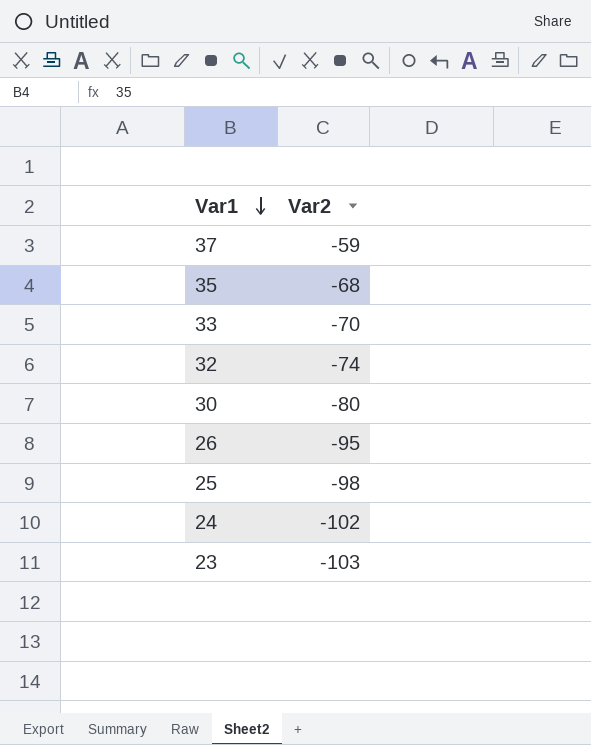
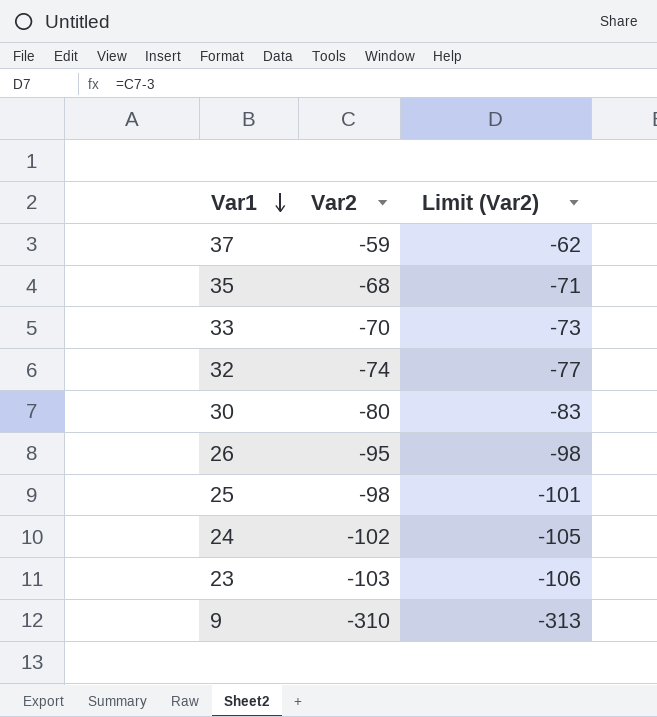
column Limit (Var2) | formula: none -> [Var2] - 3
row 9: none -> -310 | -313

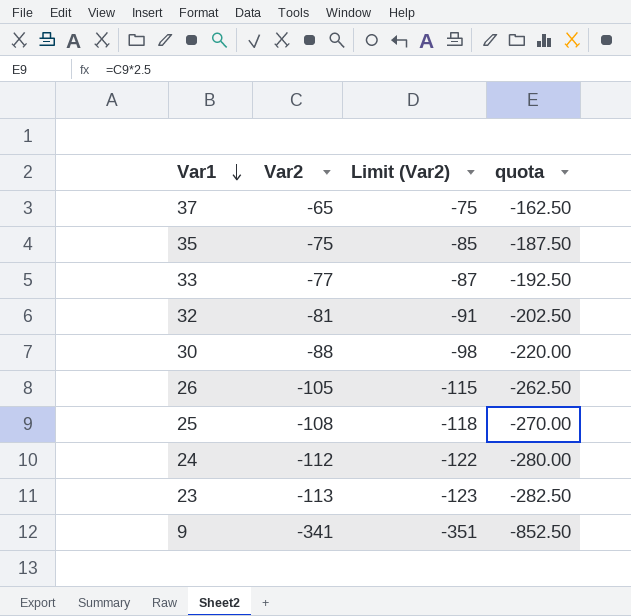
column Limit (Var2) | formula: [Var2] - 3 -> [Var2] - 10
column quota | formula: none -> [Var2] * 2.5
37 | Var2: -59 -> -65
35 | Var2: -68 -> -75
33 | Var2: -70 -> -77
32 | Var2: -74 -> -81
30 | Var2: -80 -> -88
26 | Var2: -95 -> -105
25 | Var2: -98 -> -108
24 | Var2: -102 -> -112
23 | Var2: -103 -> -113
9 | Var2: -310 -> -341

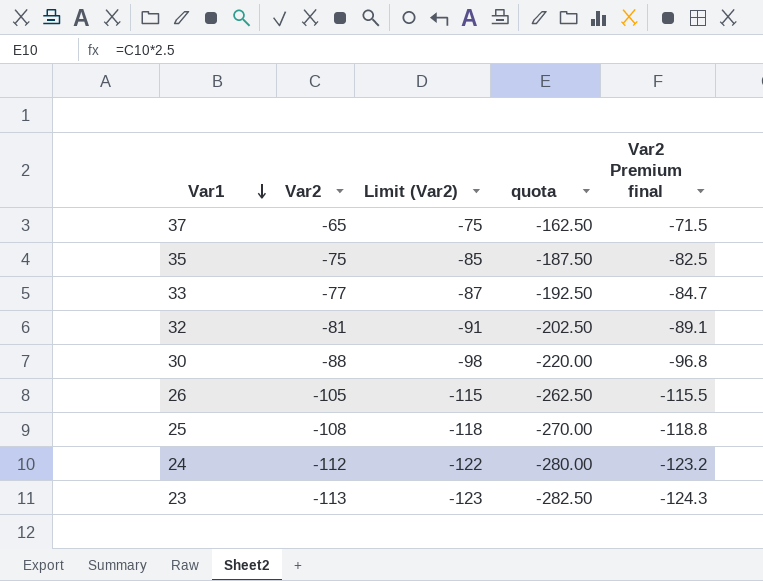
column Var2 Premium final | formula: none -> [Var2] * 1.1
row 9: -341 | -351 | -852.50 -> none

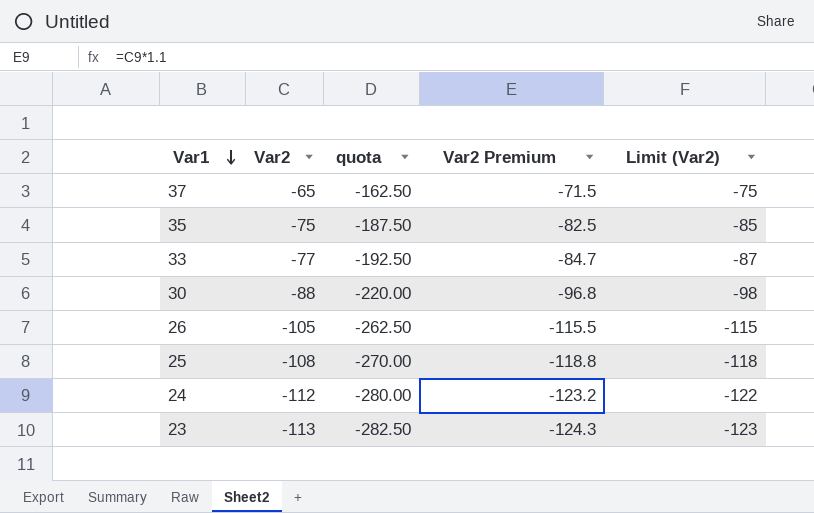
column name: Var2 Premium final -> Var2 Premium
column Limit (Var2) | position: 3 -> 5
row 32: -81 | -91 | -202.50 | -89.1 -> none

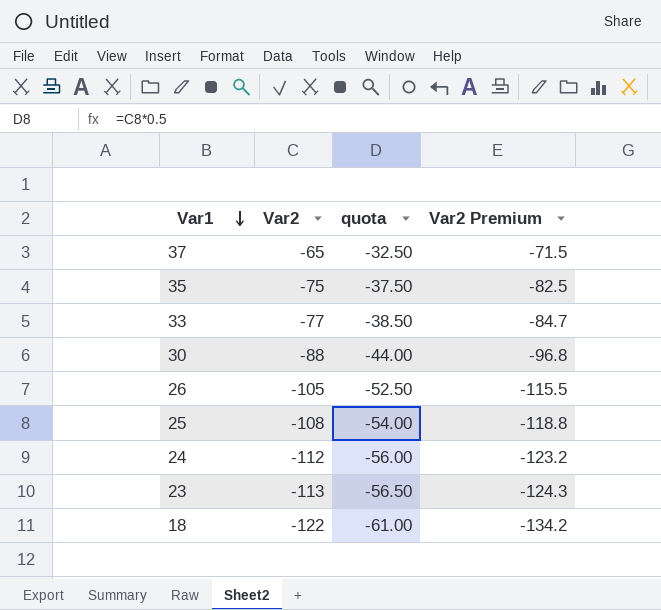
column Limit (Var2) | formula: [Var2] - 10 -> none
column quota | formula: [Var2] * 2.5 -> [Var2] * 0.5
row 18: none -> -122 | -61.00 | -134.2

